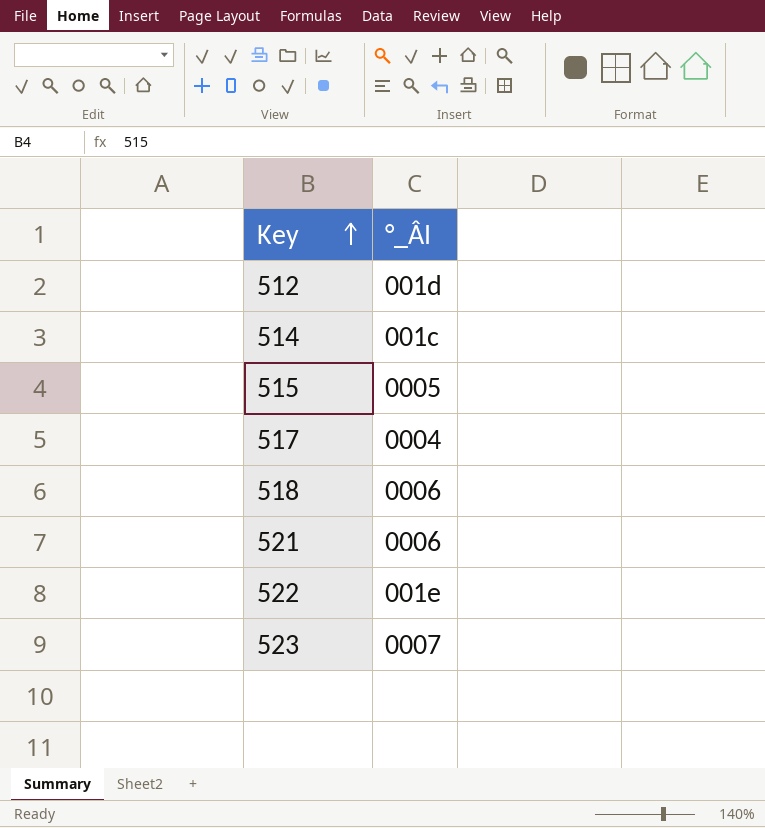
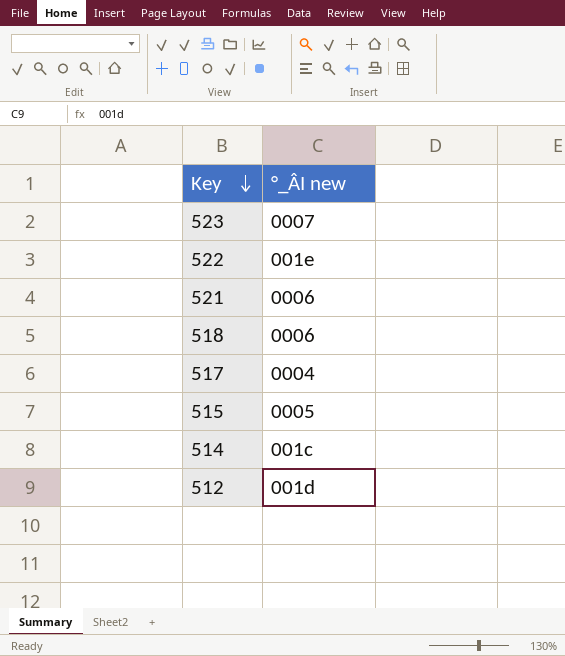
row order: Key ascending -> Key descending
column name: °_ÂI -> °_ÂI new

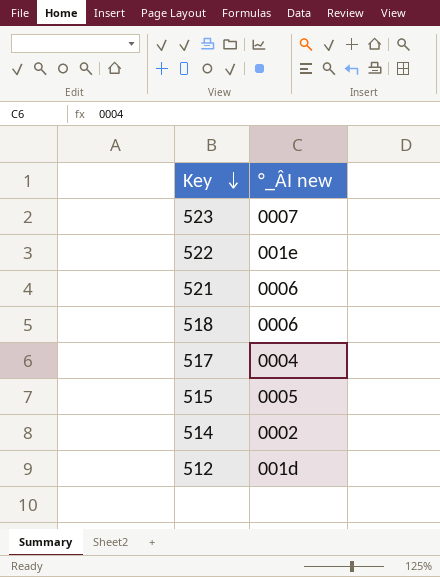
514 | °_ÂI new: 001c -> 0002

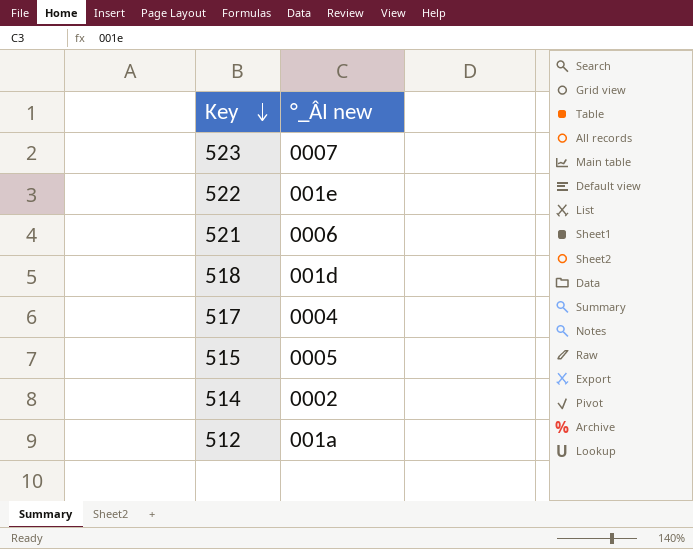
518 | °_ÂI new: 0006 -> 001d
512 | °_ÂI new: 001d -> 001a

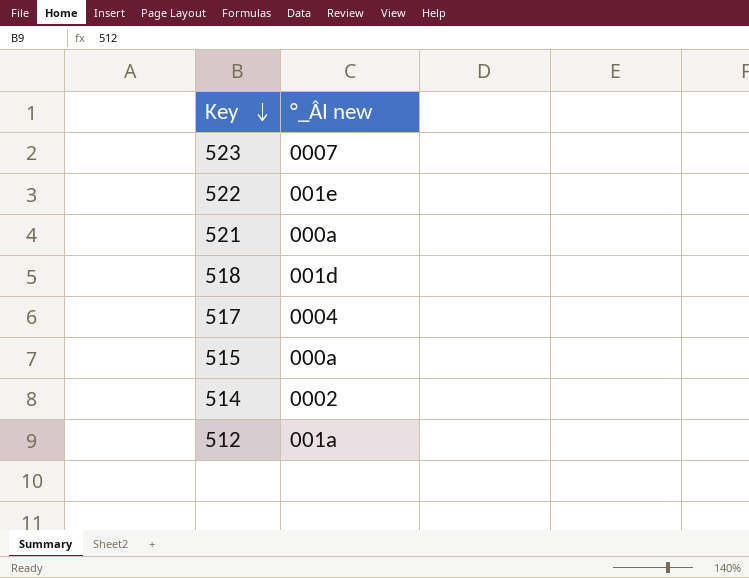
521 | °_ÂI new: 0006 -> 000a
515 | °_ÂI new: 0005 -> 000a

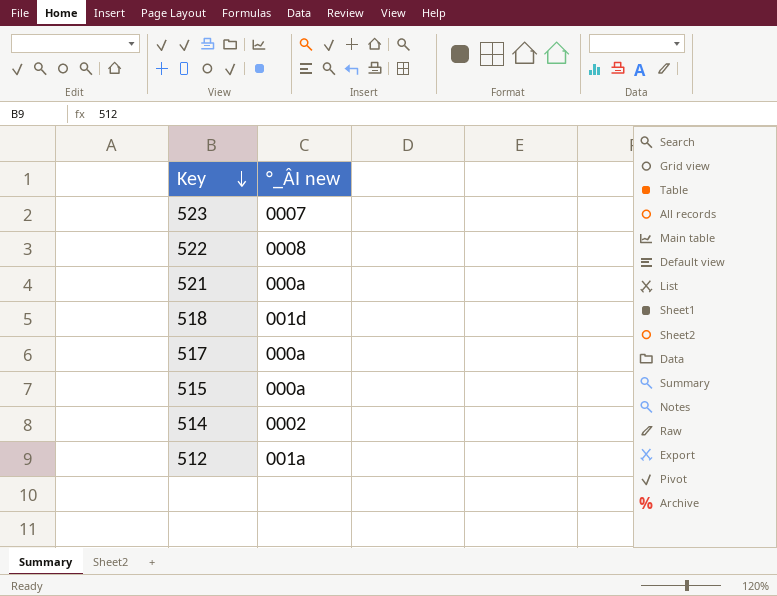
522 | °_ÂI new: 001e -> 0008
517 | °_ÂI new: 0004 -> 000a

